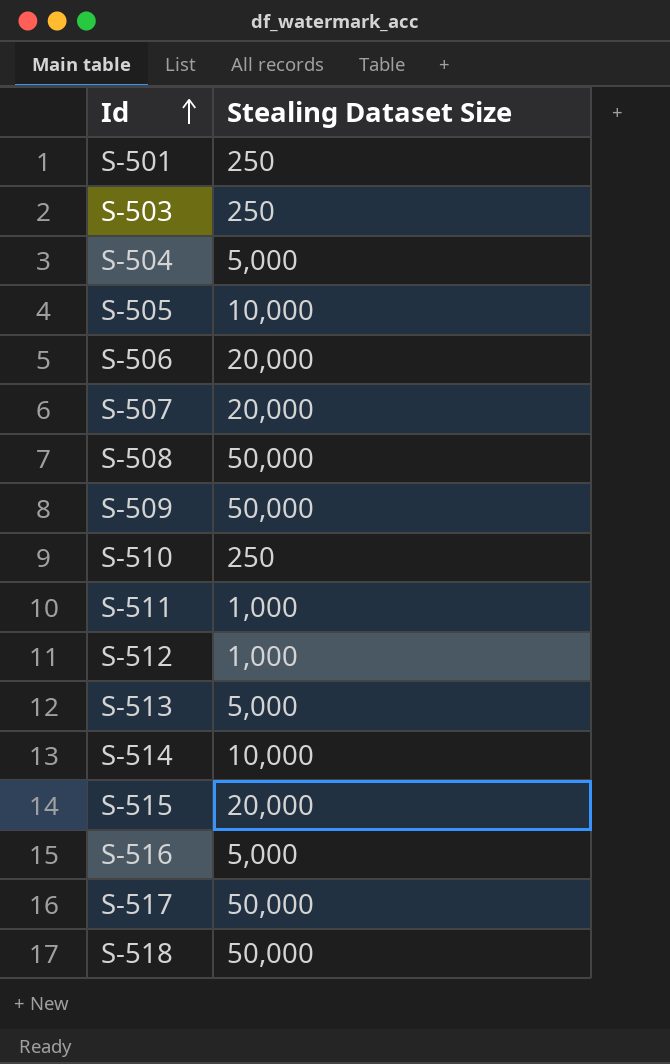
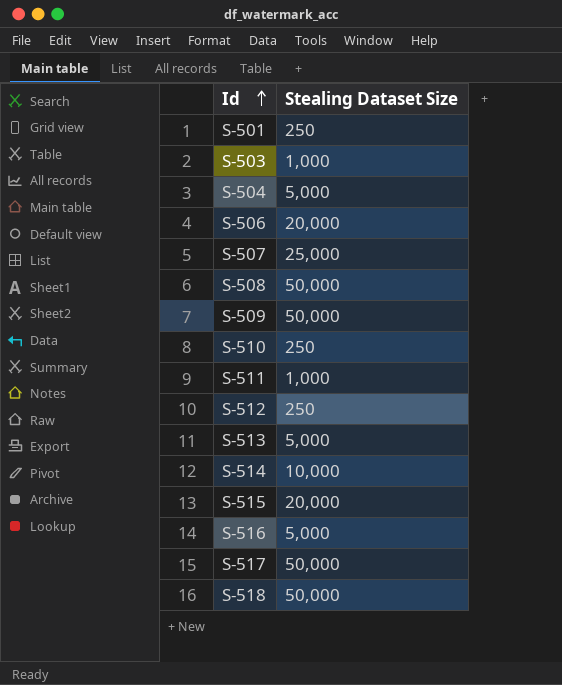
row S-505: 10,000 -> none
S-503 | Stealing Dataset Size: 250 -> 1,000
S-507 | Stealing Dataset Size: 20,000 -> 25,000
S-512 | Stealing Dataset Size: 1,000 -> 250

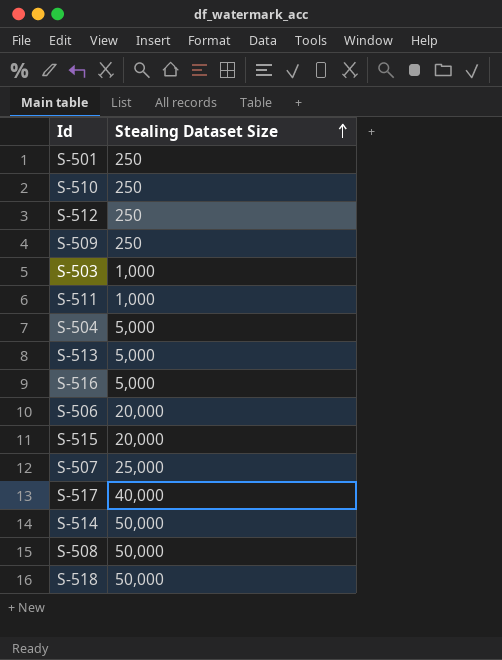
row order: Id ascending -> Stealing Dataset Size ascending
S-509 | Stealing Dataset Size: 50,000 -> 250
S-517 | Stealing Dataset Size: 50,000 -> 40,000
S-514 | Stealing Dataset Size: 10,000 -> 50,000

